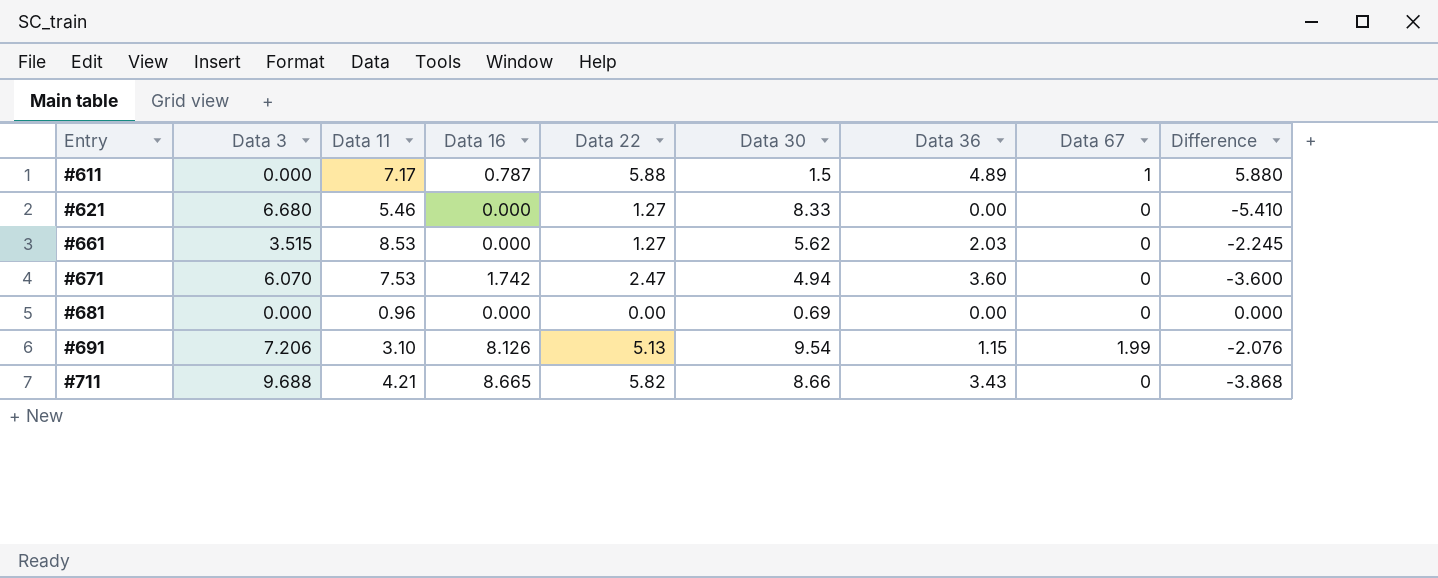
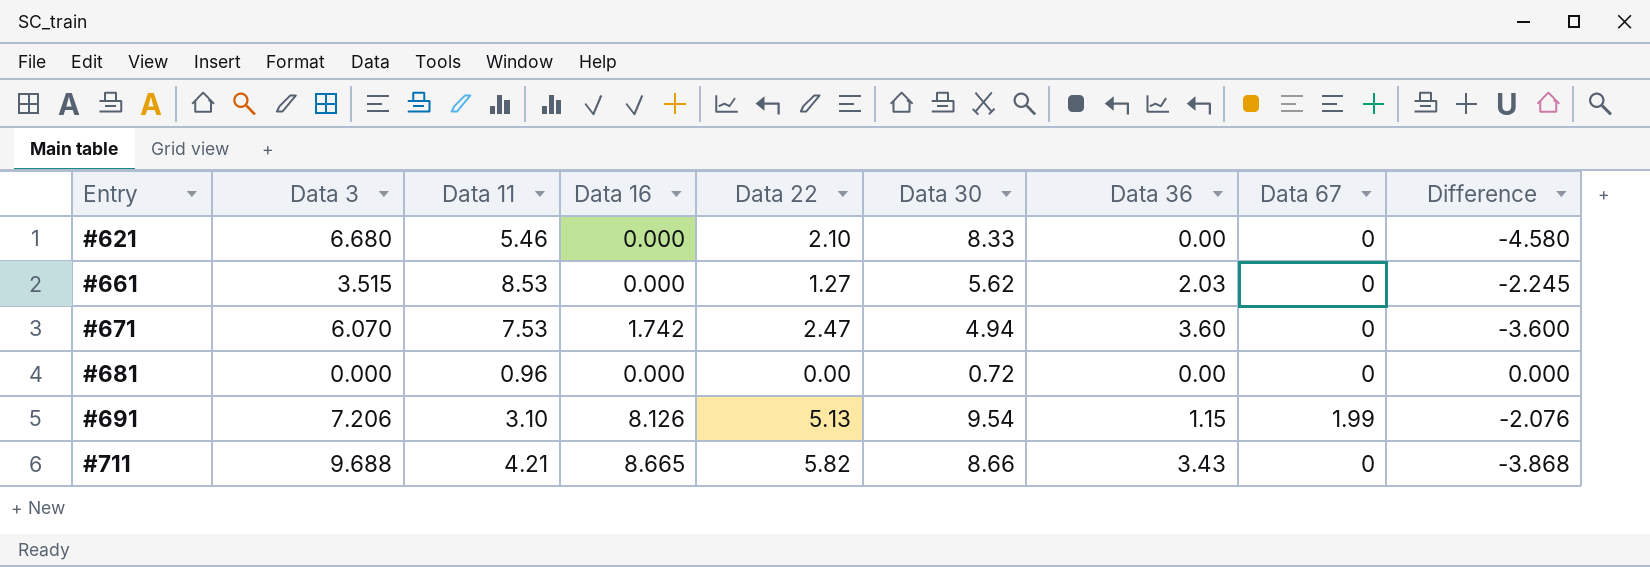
row #611: 0.000 | 7.17 | 0.787 | 5.88 | 1.5 | 4.89 | 1 | 5.880 -> none
#621 | Data 22: 1.27 -> 2.10
#621 | Difference: -5.410 -> -4.580
#681 | Data 30: 0.69 -> 0.72

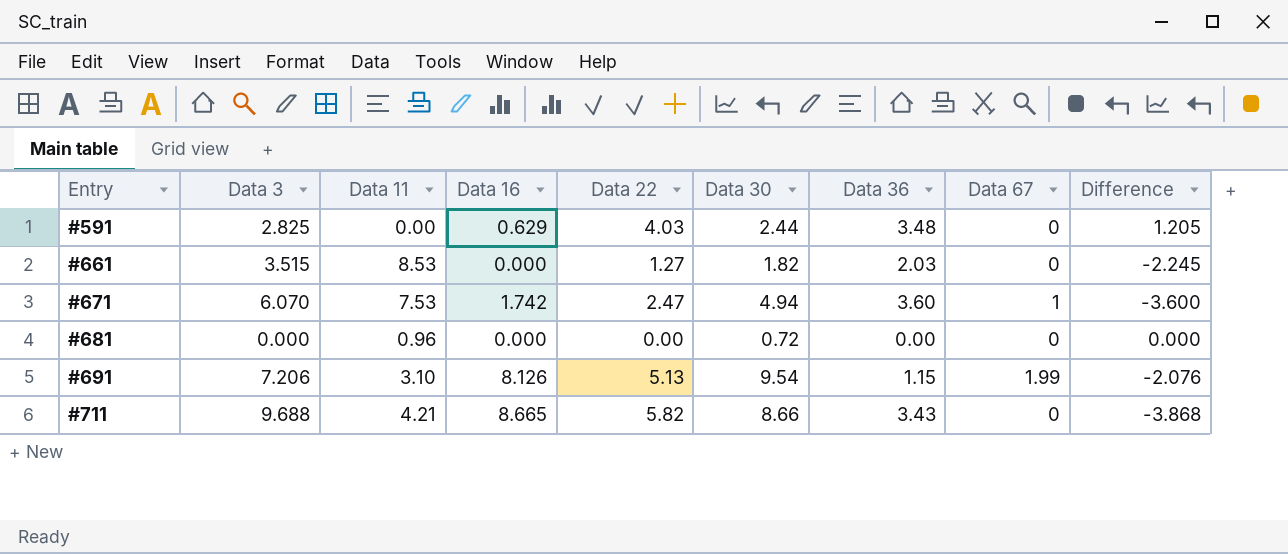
row #621: 6.680 | 5.46 | 0.000 | 2.10 | 8.33 | 0.00 | 0 | -4.580 -> none
row #591: none -> 2.825 | 0.00 | 0.629 | 4.03 | 2.44 | 3.48 | 0 | 1.205
#661 | Data 30: 5.62 -> 1.82
#671 | Data 67: 0 -> 1

